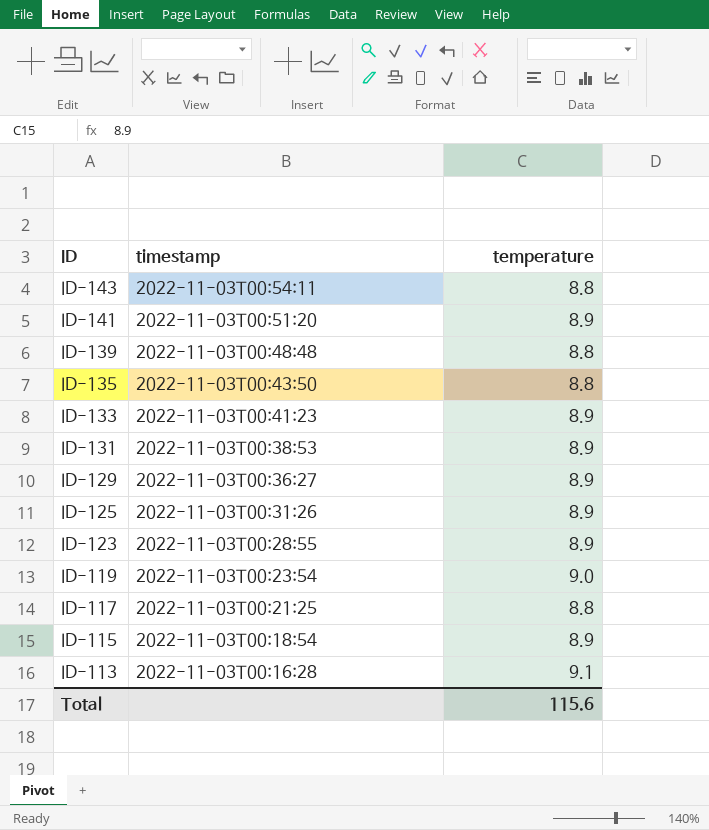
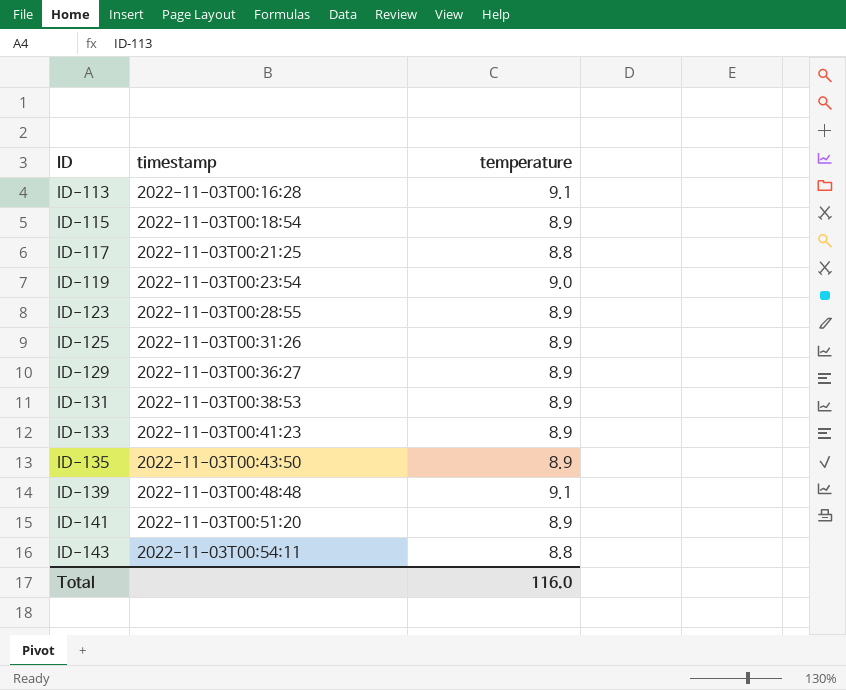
row order: ID descending -> ID ascending
ID-135 | temperature: 8.8 -> 8.9
ID-139 | temperature: 8.8 -> 9.1
Total | temperature: 115.6 -> 116.0

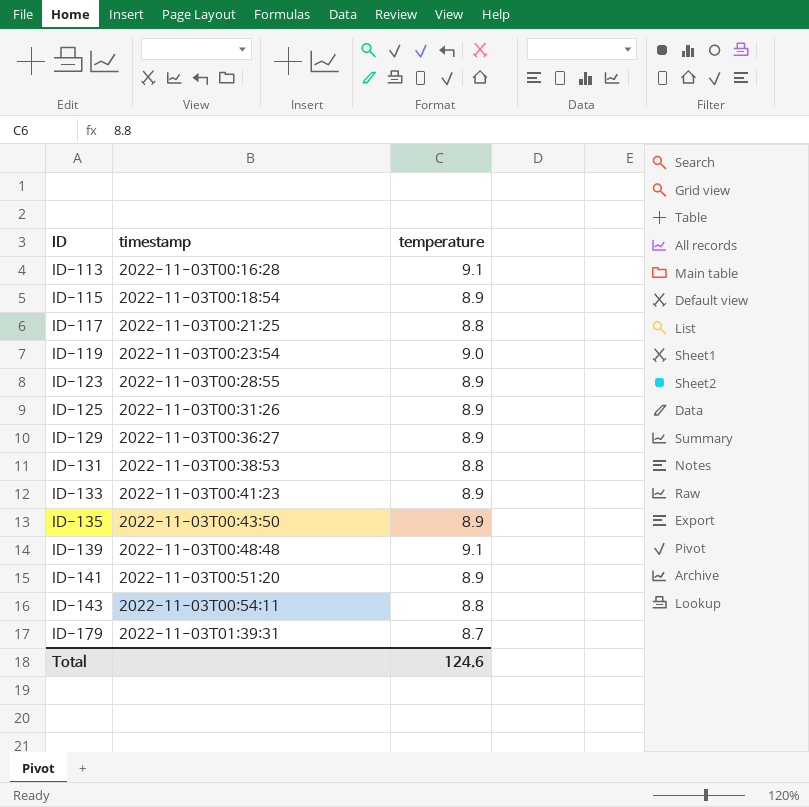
ID-131 | temperature: 8.9 -> 8.8
row ID-179: none -> 2022-11-03T01:39:31 | 8.7
Total | temperature: 116.0 -> 124.6

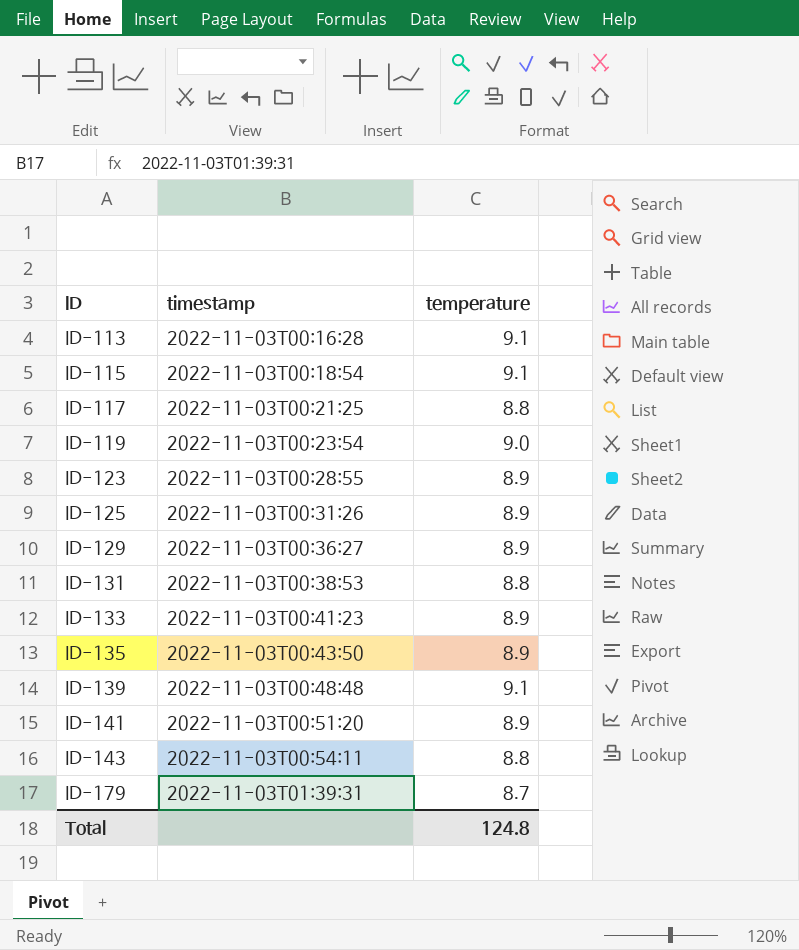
ID-115 | temperature: 8.9 -> 9.1
Total | temperature: 124.6 -> 124.8

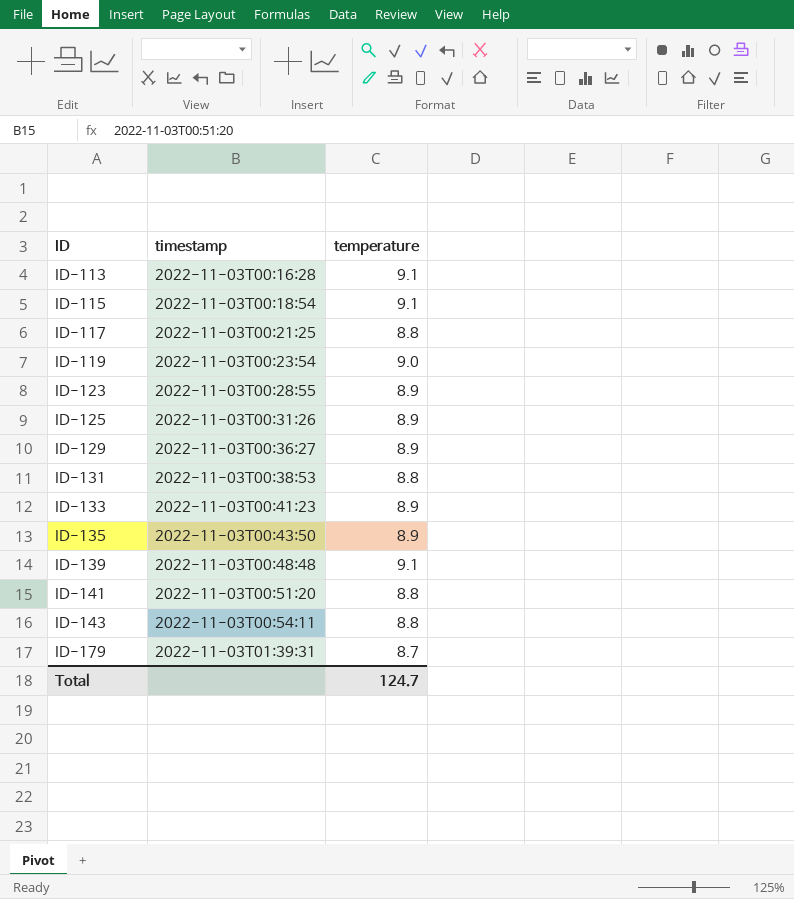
ID-141 | temperature: 8.9 -> 8.8
Total | temperature: 124.8 -> 124.7

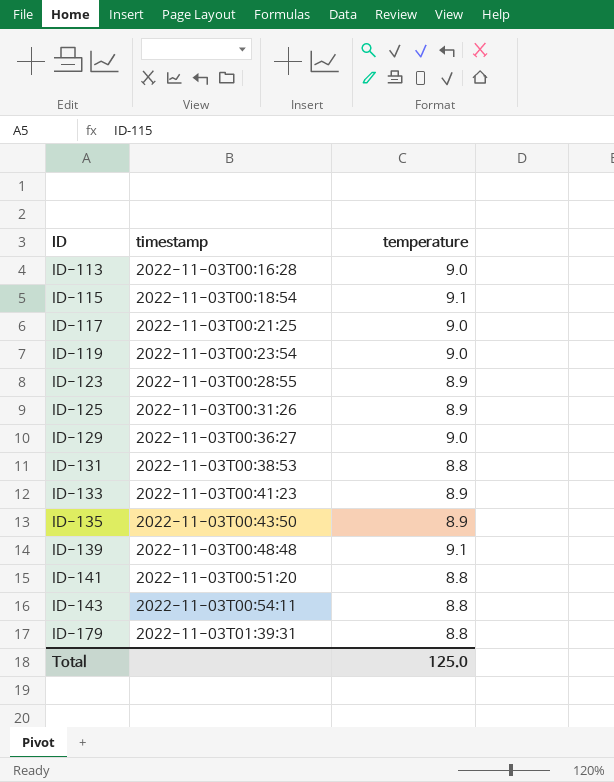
ID-113 | temperature: 9.1 -> 9.0
ID-117 | temperature: 8.8 -> 9.0
ID-129 | temperature: 8.9 -> 9.0
ID-179 | temperature: 8.7 -> 8.8
Total | temperature: 124.7 -> 125.0

